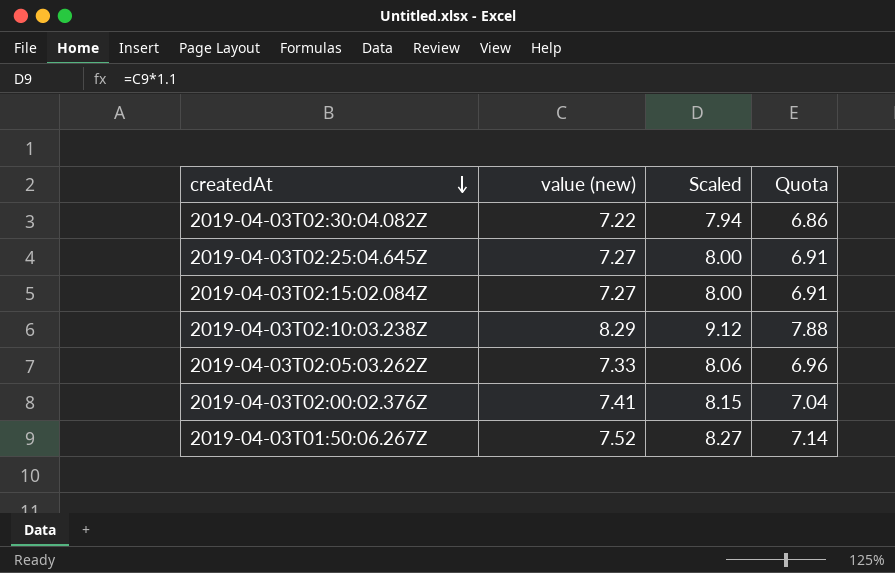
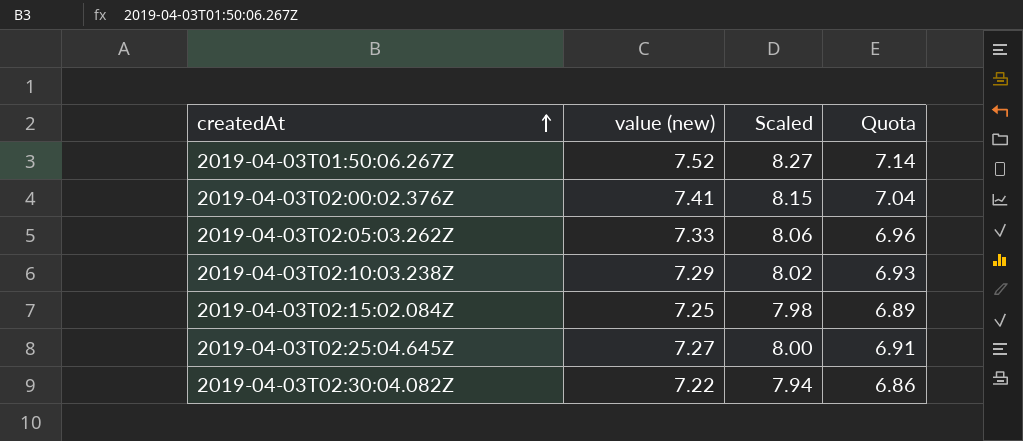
row order: createdAt descending -> createdAt ascending
2019-04-03T02:10:03.238Z | value (new): 8.29 -> 7.29
2019-04-03T02:10:03.238Z | Scaled: 9.12 -> 8.02
2019-04-03T02:10:03.238Z | Quota: 7.88 -> 6.93
2019-04-03T02:15:02.084Z | value (new): 7.27 -> 7.25
2019-04-03T02:15:02.084Z | Scaled: 8.00 -> 7.98
2019-04-03T02:15:02.084Z | Quota: 6.91 -> 6.89

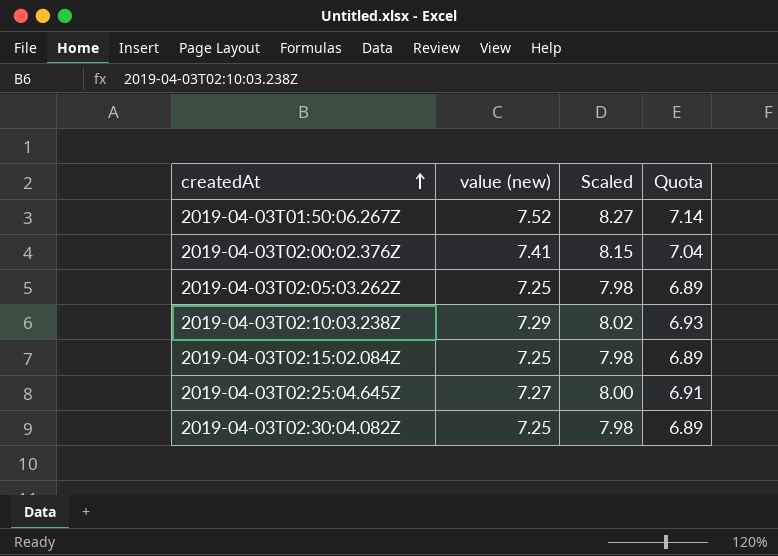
2019-04-03T02:05:03.262Z | value (new): 7.33 -> 7.25
2019-04-03T02:05:03.262Z | Scaled: 8.06 -> 7.98
2019-04-03T02:05:03.262Z | Quota: 6.96 -> 6.89
2019-04-03T02:30:04.082Z | value (new): 7.22 -> 7.25
2019-04-03T02:30:04.082Z | Scaled: 7.94 -> 7.98
2019-04-03T02:30:04.082Z | Quota: 6.86 -> 6.89

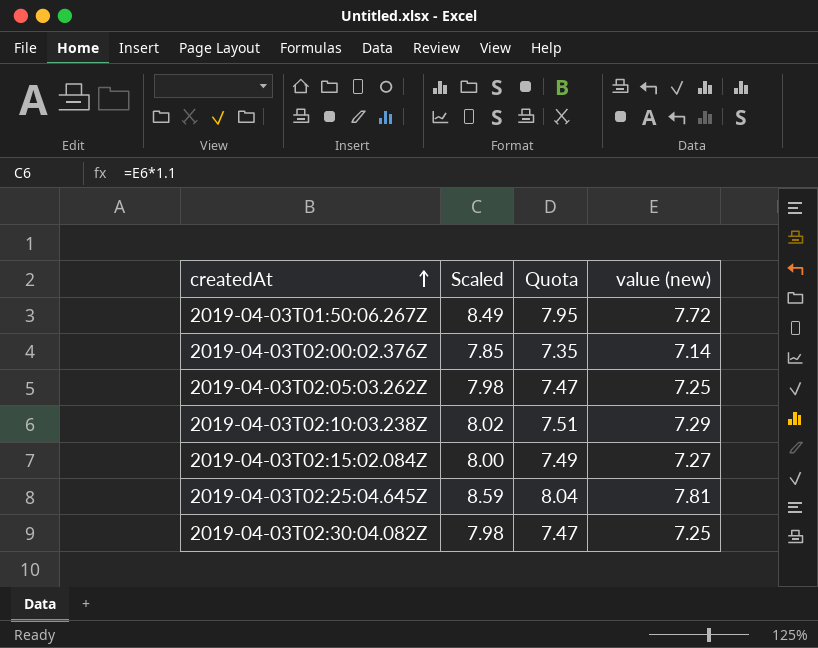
column Quota | formula: [value (new)] * 0.95 -> [value (new)] * 1.03
column value (new) | position: 2 -> 4
2019-04-03T01:50:06.267Z | Scaled: 8.27 -> 8.49
2019-04-03T01:50:06.267Z | value (new): 7.52 -> 7.72
2019-04-03T02:00:02.376Z | Scaled: 8.15 -> 7.85
2019-04-03T02:00:02.376Z | value (new): 7.41 -> 7.14
2019-04-03T02:15:02.084Z | Scaled: 7.98 -> 8.00
2019-04-03T02:15:02.084Z | value (new): 7.25 -> 7.27
2019-04-03T02:25:04.645Z | Scaled: 8.00 -> 8.59
2019-04-03T02:25:04.645Z | value (new): 7.27 -> 7.81

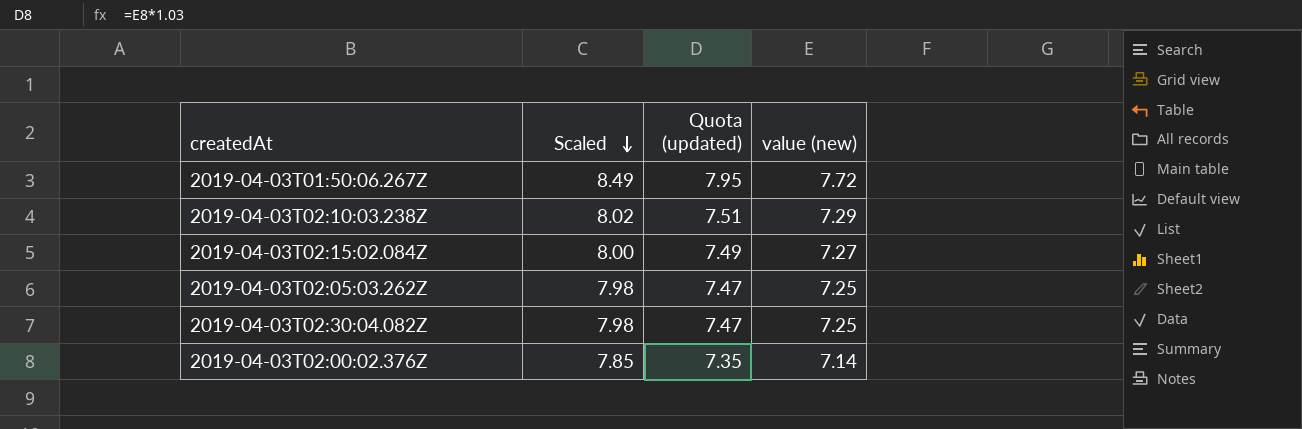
row order: createdAt ascending -> Scaled descending
column name: Quota -> Quota (updated)
row 2019-04-03T02:25:04.645Z: 8.59 | 8.04 | 7.81 -> none

